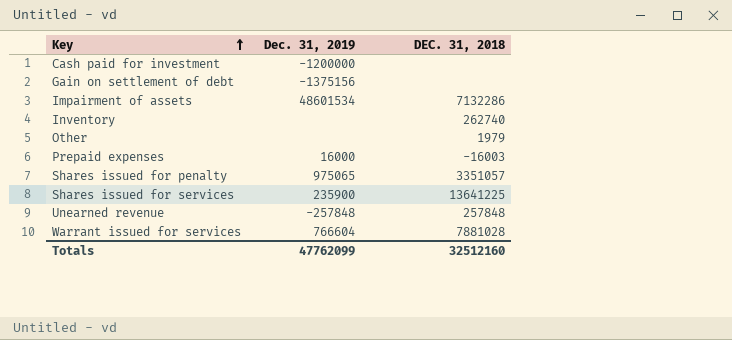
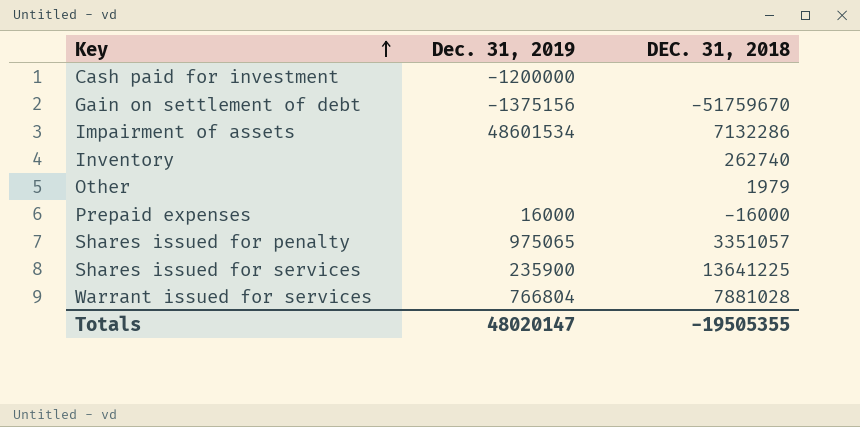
row Unearned revenue: -257848 | 257848 -> none
Gain on settlement of debt | DEC. 31, 2018: none -> -51759670
Prepaid expenses | DEC. 31, 2018: -16003 -> -16000
Warrant issued for services | Dec. 31, 2019: 766604 -> 766804
Totals | Dec. 31, 2019: 47762099 -> 48020147
Totals | DEC. 31, 2018: 32512160 -> -19505355

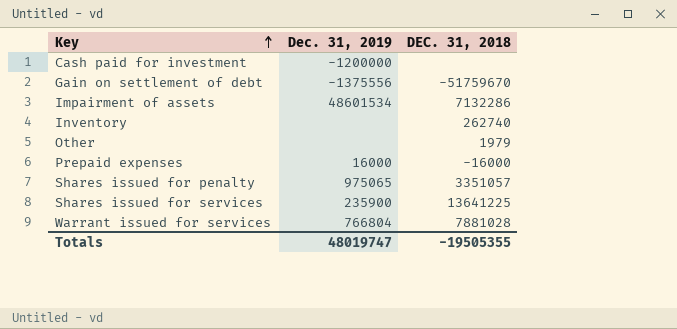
Gain on settlement of debt | Dec. 31, 2019: -1375156 -> -1375556
Totals | Dec. 31, 2019: 48020147 -> 48019747

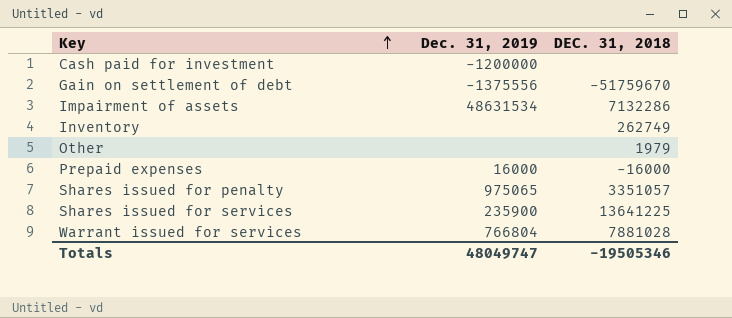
Impairment of assets | Dec. 31, 2019: 48601534 -> 48631534
Inventory | DEC. 31, 2018: 262740 -> 262749
Totals | Dec. 31, 2019: 48019747 -> 48049747
Totals | DEC. 31, 2018: -19505355 -> -19505346

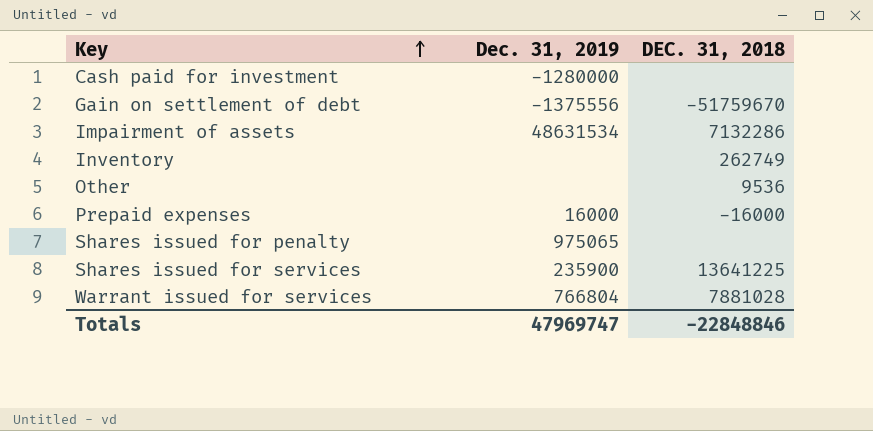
Cash paid for investment | Dec. 31, 2019: -1200000 -> -1280000
Other | DEC. 31, 2018: 1979 -> 9536
Shares issued for penalty | DEC. 31, 2018: 3351057 -> none
Totals | Dec. 31, 2019: 48049747 -> 47969747
Totals | DEC. 31, 2018: -19505346 -> -22848846

